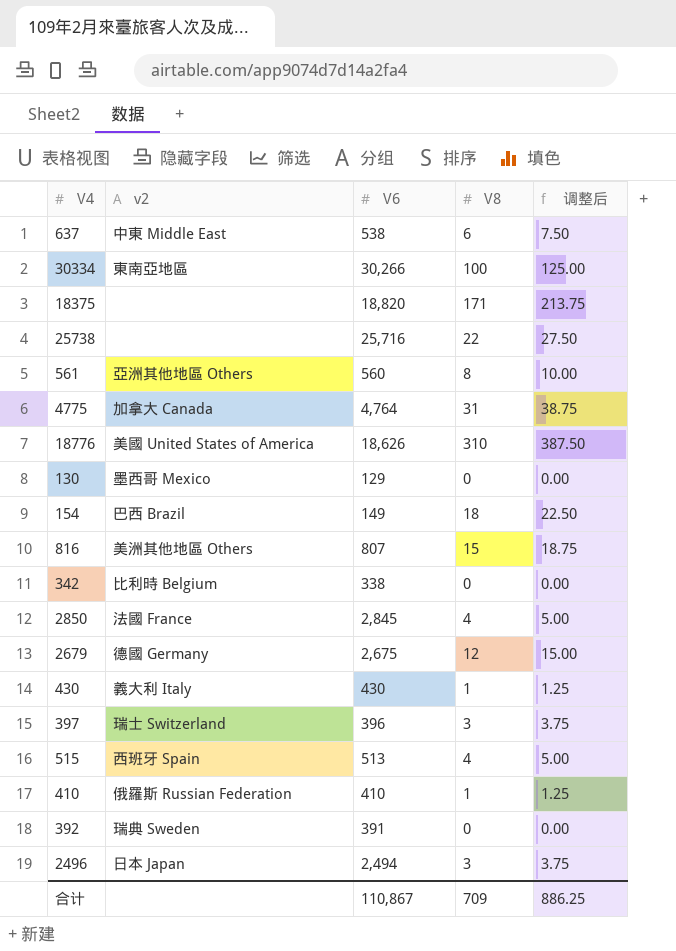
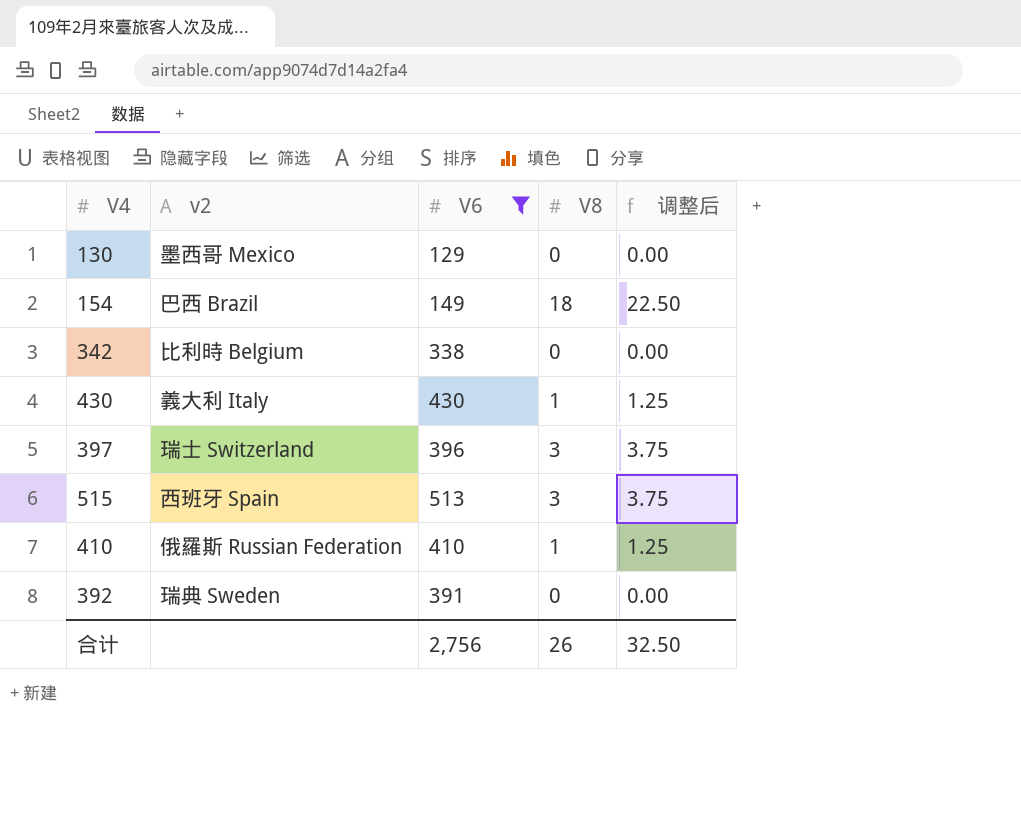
filter: none -> V6 <= 513
515 | V8: 4 -> 3
515 | 调整后: 5.00 -> 3.75
合计 | V6: 110,867 -> 2,756
合计 | V8: 709 -> 26
合计 | 调整后: 886.25 -> 32.50

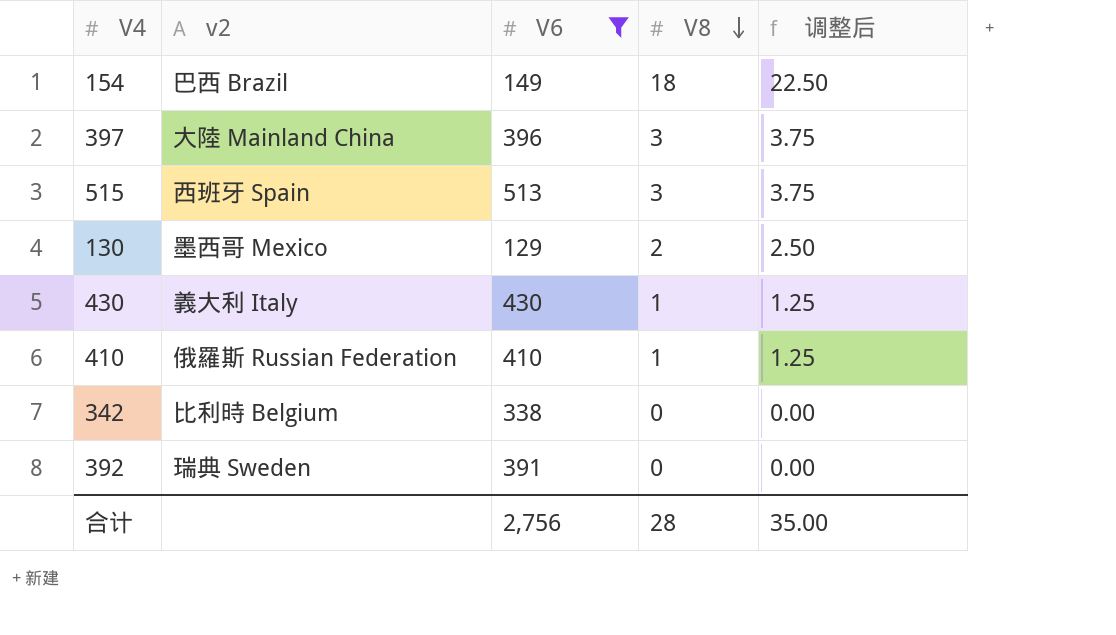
row order: none -> V8 descending
397 | v2: 瑞士 Switzerland -> 大陸 Mainland China
130 | V8: 0 -> 2
130 | 调整后: 0.00 -> 2.50
合计 | V8: 26 -> 28
合计 | 调整后: 32.50 -> 35.00

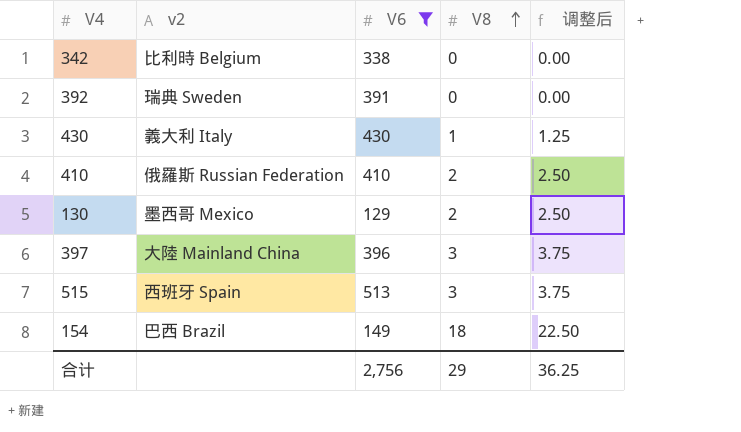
row order: V8 descending -> V8 ascending
410 | V8: 1 -> 2
410 | 调整后: 1.25 -> 2.50
合计 | V8: 28 -> 29
合计 | 调整后: 35.00 -> 36.25

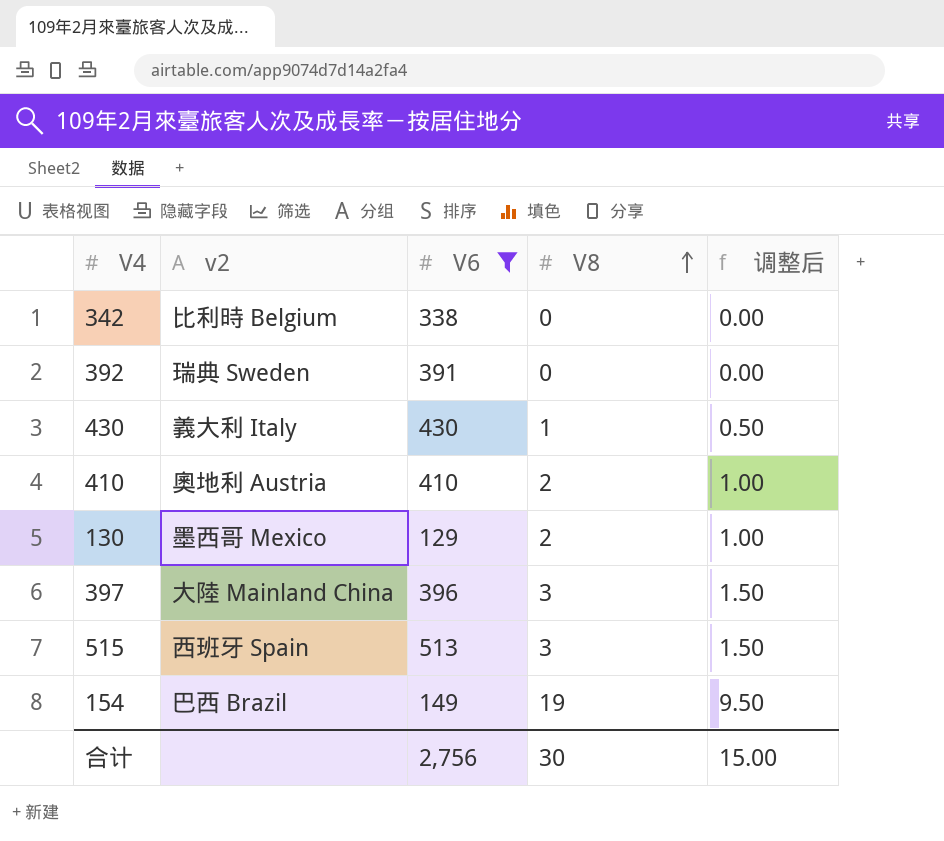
column 调整后 | formula: [V8] * 1.25 -> [V8] * 0.5
410 | v2: 俄羅斯 Russian Federation -> 奧地利 Austria
154 | V8: 18 -> 19
合计 | V8: 29 -> 30
合计 | 调整后: 36.25 -> 15.00

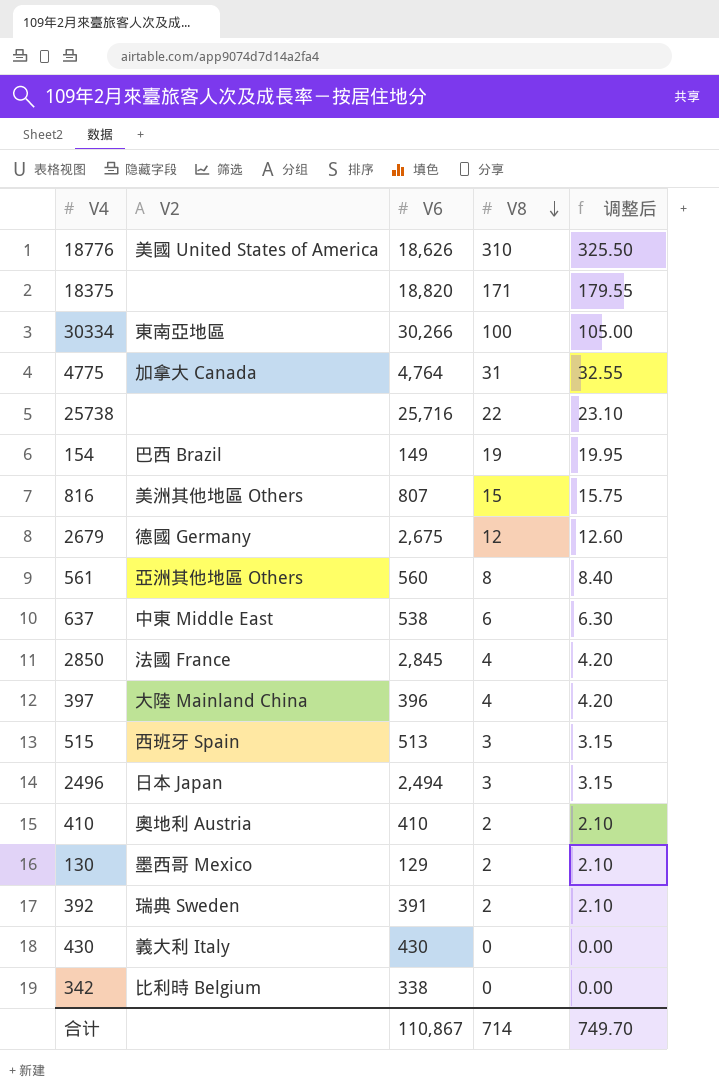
filter: V6 <= 513 -> none
row order: V8 ascending -> V8 descending
column name: v2 -> V2
column 调整后 | formula: [V8] * 0.5 -> [V8] * 1.05
397 | V8: 3 -> 4
392 | V8: 0 -> 2
430 | V8: 1 -> 0
合计 | V6: 2,756 -> 110,867
合计 | V8: 30 -> 714
合计 | 调整后: 15.00 -> 749.70

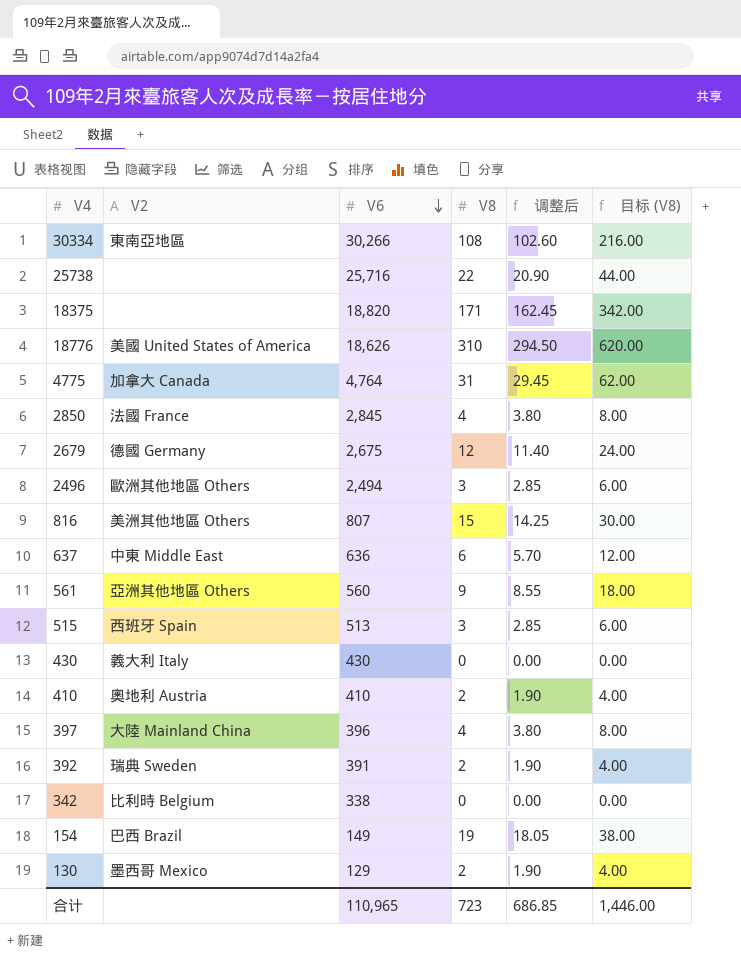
row order: V8 descending -> V6 descending
column 调整后 | formula: [V8] * 1.05 -> [V8] * 0.95
column 目标 (V8) | formula: none -> [V8] * 2
30334 | V8: 100 -> 108
2496 | V2: 日本 Japan -> 歐洲其他地區 Others
637 | V6: 538 -> 636
561 | V8: 8 -> 9
合计 | V6: 110,867 -> 110,965
合计 | V8: 714 -> 723
合计 | 调整后: 749.70 -> 686.85

